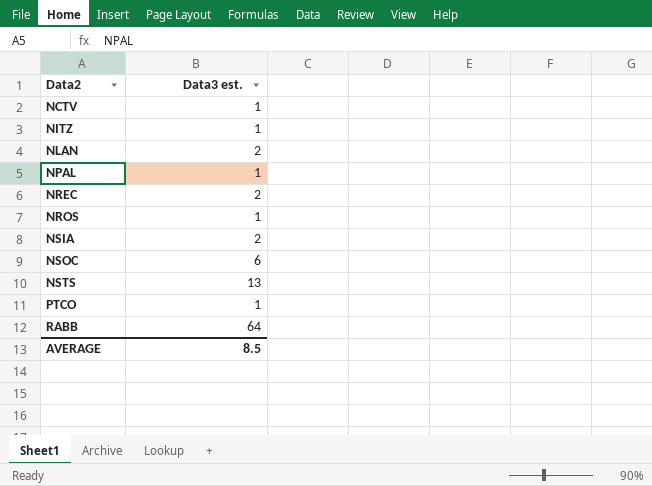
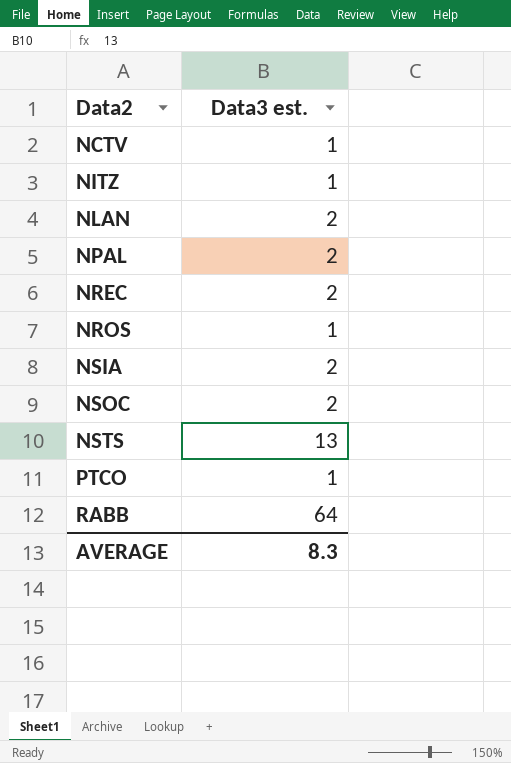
NPAL | Data3 est.: 1 -> 2
NSOC | Data3 est.: 6 -> 2
AVERAGE | Data3 est.: 8.5 -> 8.3

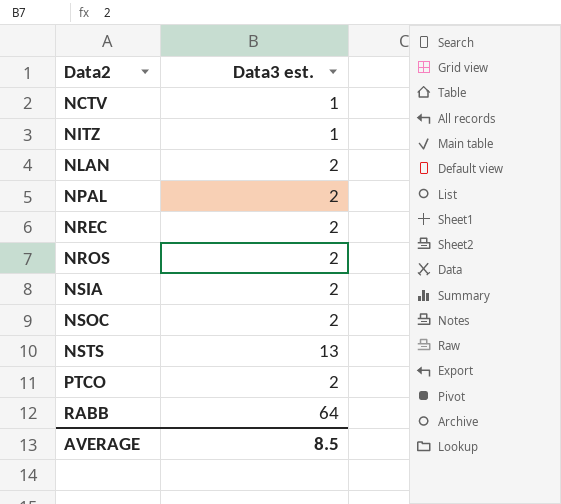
NROS | Data3 est.: 1 -> 2
PTCO | Data3 est.: 1 -> 2
AVERAGE | Data3 est.: 8.3 -> 8.5

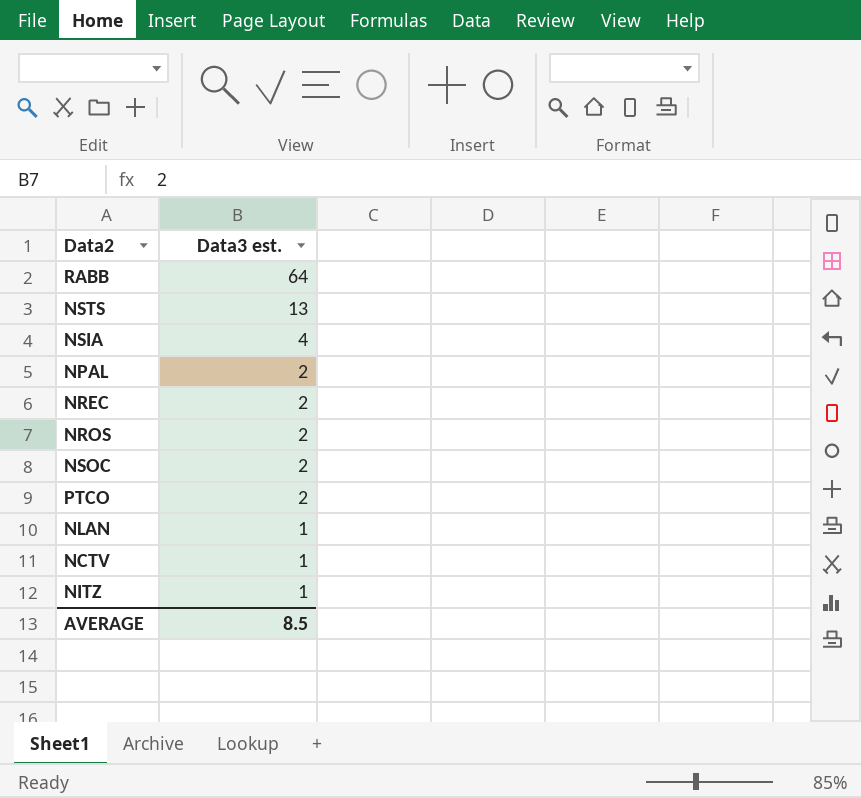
row order: Data2 ascending -> Data3 est. descending
NSIA | Data3 est.: 2 -> 4
NLAN | Data3 est.: 2 -> 1

